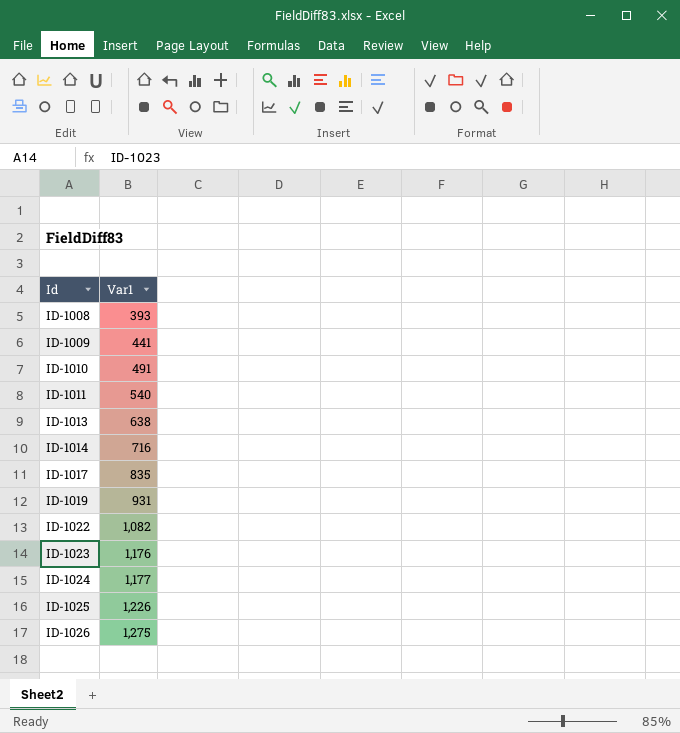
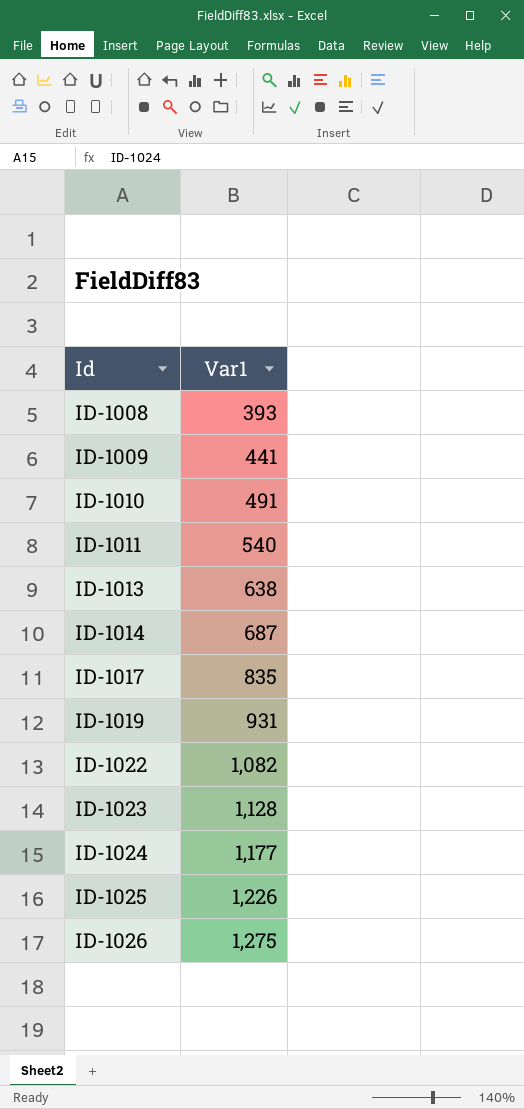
ID-1014 | Var1: 716 -> 687
ID-1023 | Var1: 1,176 -> 1,128

